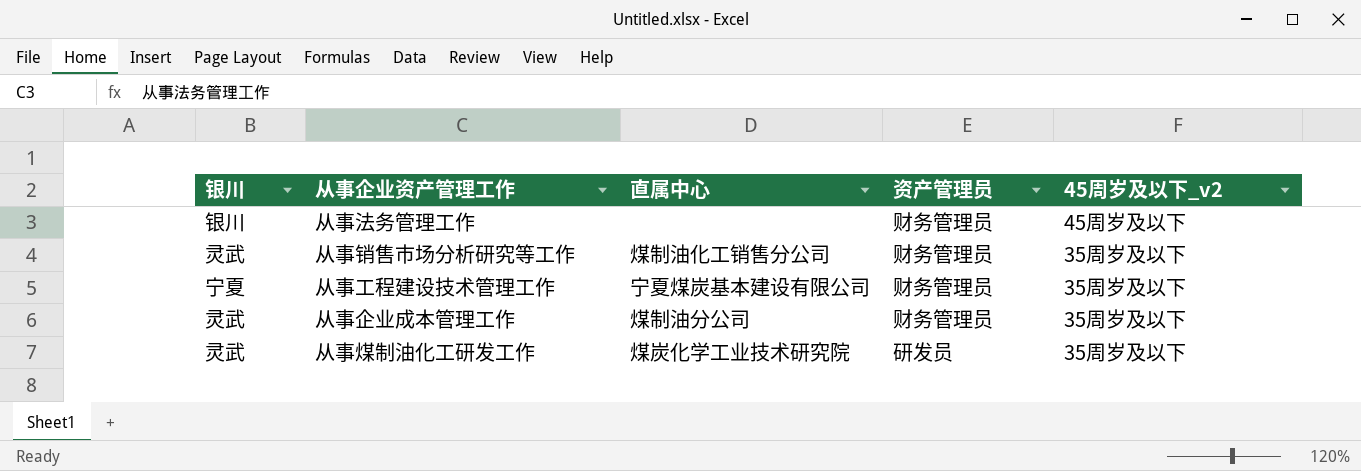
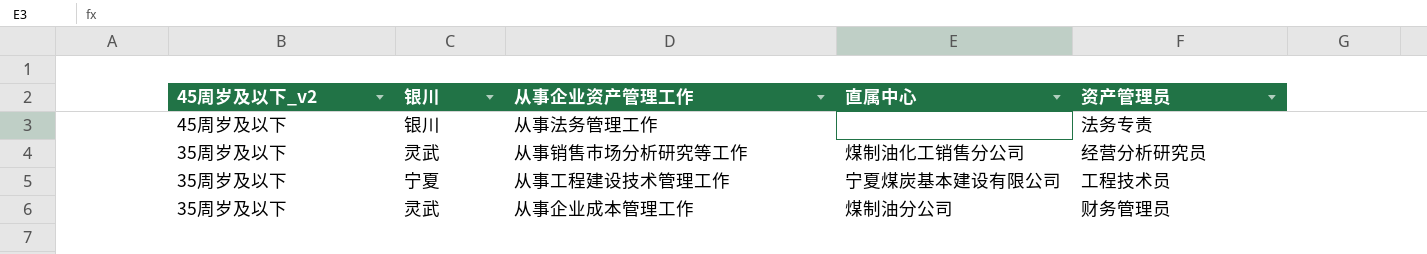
column 45周岁及以下_v2 | position: 5 -> 1
row 从事煤制油化工研发工作: 灵武 | 煤炭化学工业技术研究院 | 研发员 | 35周岁及以下 -> none
从事法务管理工作 | 资产管理员: 财务管理员 -> 法务专责
从事销售市场分析研究等工作 | 资产管理员: 财务管理员 -> 经营分析研究员
从事工程建设技术管理工作 | 资产管理员: 财务管理员 -> 工程技术员

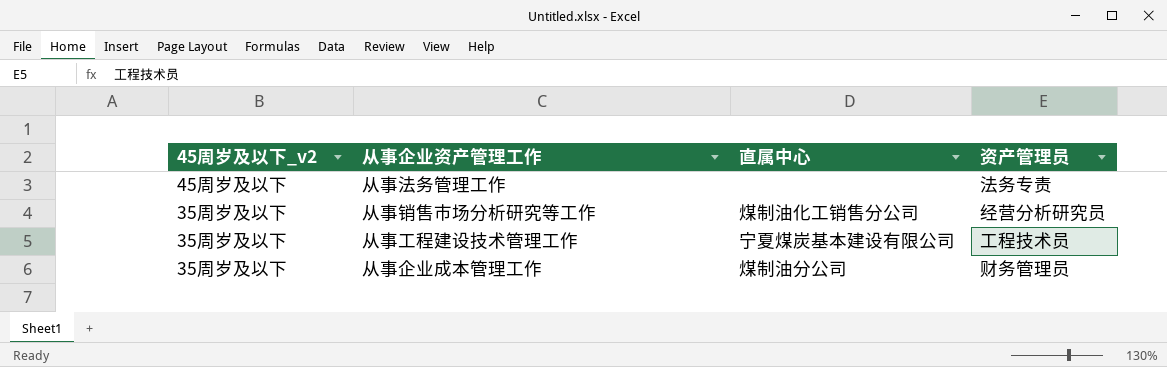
column 银川 | position: 2 -> none

